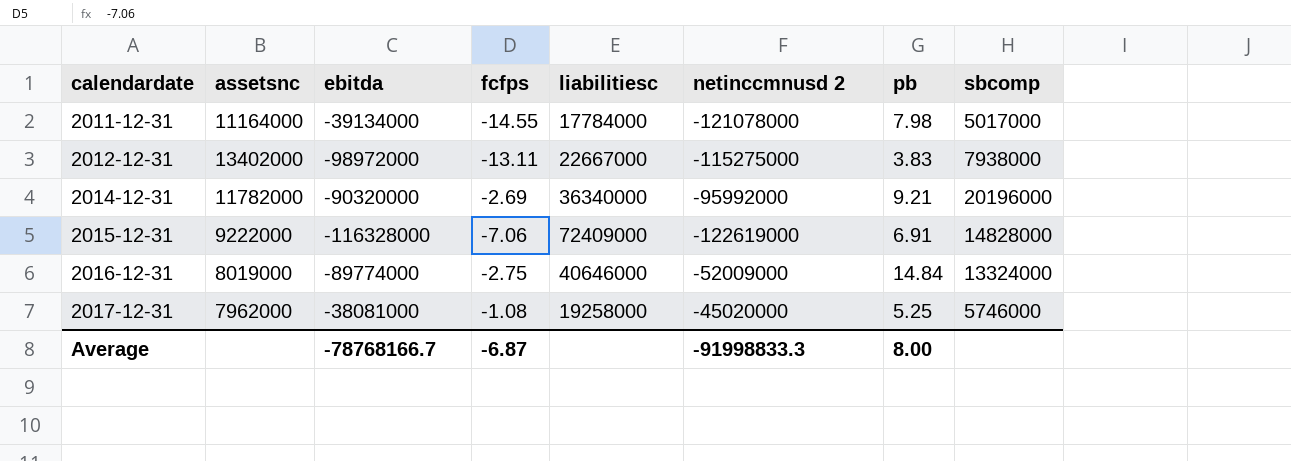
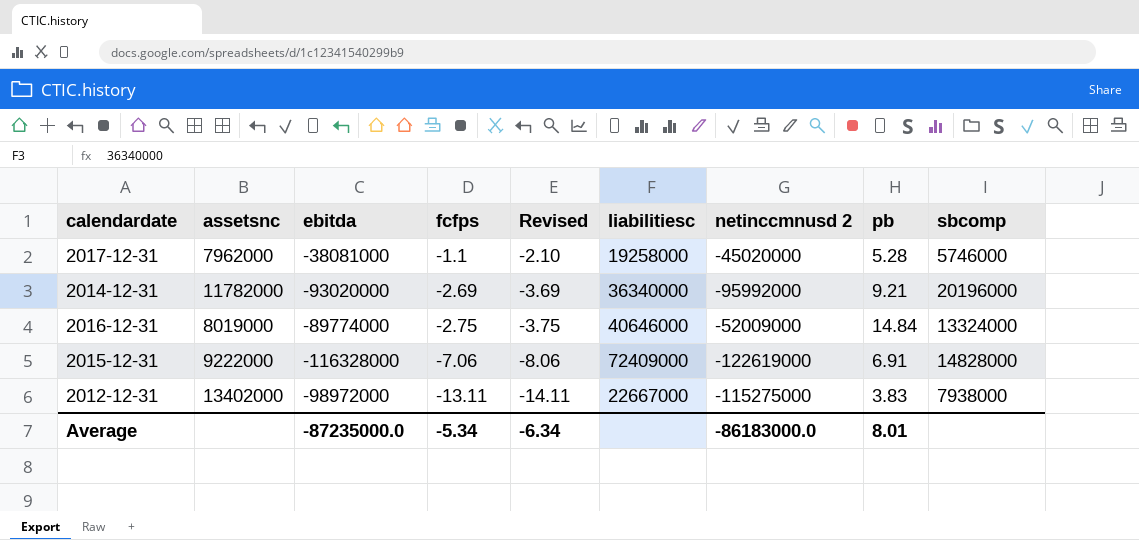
row order: calendardate ascending -> fcfps descending
column Revised | formula: none -> [fcfps] - 1
row 2011-12-31: 11164000 | -39134000 | -14.55 | 17784000 | -121078000 | 7.98 | 5017000 -> none
2017-12-31 | fcfps: -1.08 -> -1.1
2017-12-31 | pb: 5.25 -> 5.28
2014-12-31 | ebitda: -90320000 -> -93020000
Average | ebitda: -78768166.7 -> -87235000.0
Average | fcfps: -6.87 -> -5.34
Average | netinccmnusd 2: -91998833.3 -> -86183000.0
Average | pb: 8.00 -> 8.01

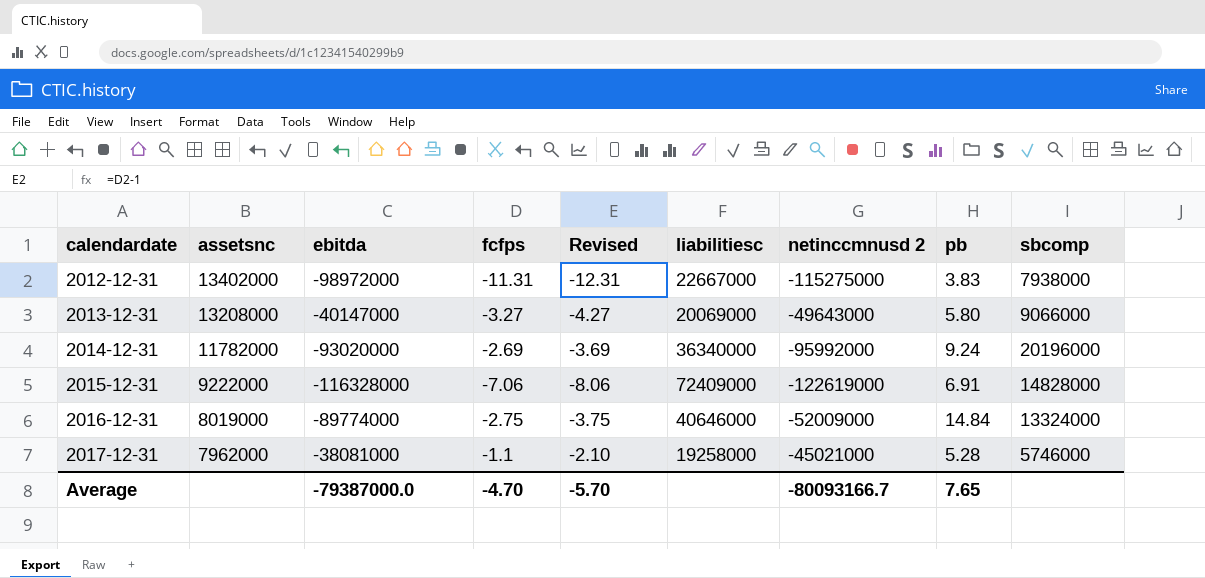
row order: fcfps descending -> calendardate ascending
2012-12-31 | fcfps: -13.11 -> -11.31
2012-12-31 | Revised: -14.11 -> -12.31
row 2013-12-31: none -> 13208000 | -40147000 | -3.27 | -4.27 | 20069000 | -49643000 | 5.80 | 9066000
2014-12-31 | pb: 9.21 -> 9.24
2017-12-31 | netinccmnusd 2: -45020000 -> -45021000
Average | ebitda: -87235000.0 -> -79387000.0
Average | fcfps: -5.34 -> -4.70
Average | Revised: -6.34 -> -5.70
Average | netinccmnusd 2: -86183000.0 -> -80093166.7
Average | pb: 8.01 -> 7.65

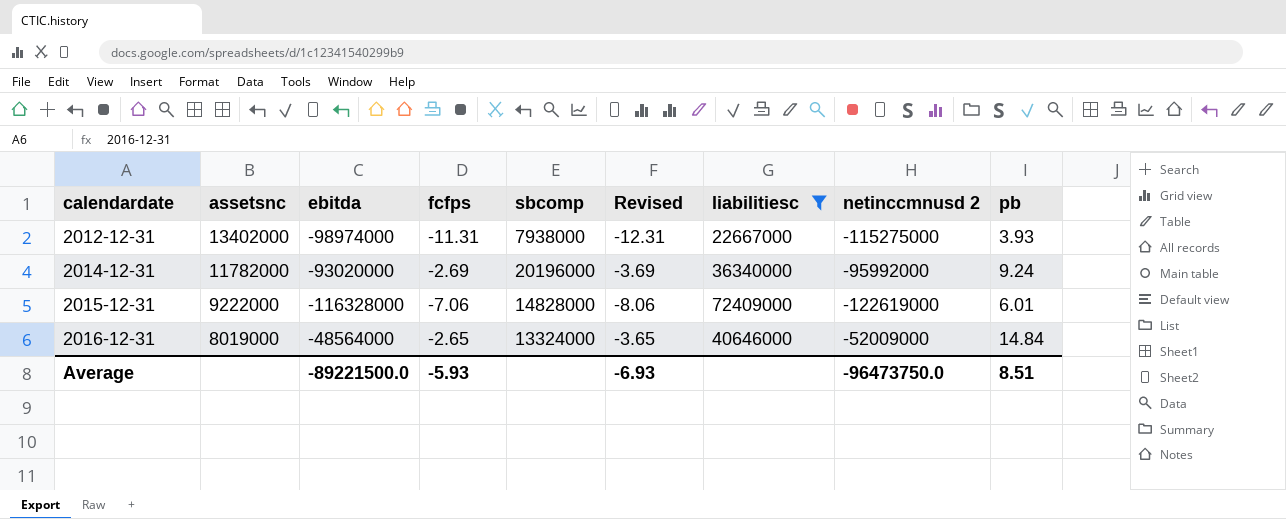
filter: none -> liabilitiesc >= 22667000
column sbcomp | position: 9 -> 5
2012-12-31 | ebitda: -98972000 -> -98974000
2012-12-31 | pb: 3.83 -> 3.93
2015-12-31 | pb: 6.91 -> 6.01
2016-12-31 | ebitda: -89774000 -> -48564000
2016-12-31 | fcfps: -2.75 -> -2.65
2016-12-31 | Revised: -3.75 -> -3.65
Average | ebitda: -79387000.0 -> -89221500.0
Average | fcfps: -4.70 -> -5.93
Average | Revised: -5.70 -> -6.93
Average | netinccmnusd 2: -80093166.7 -> -96473750.0
Average | pb: 7.65 -> 8.51

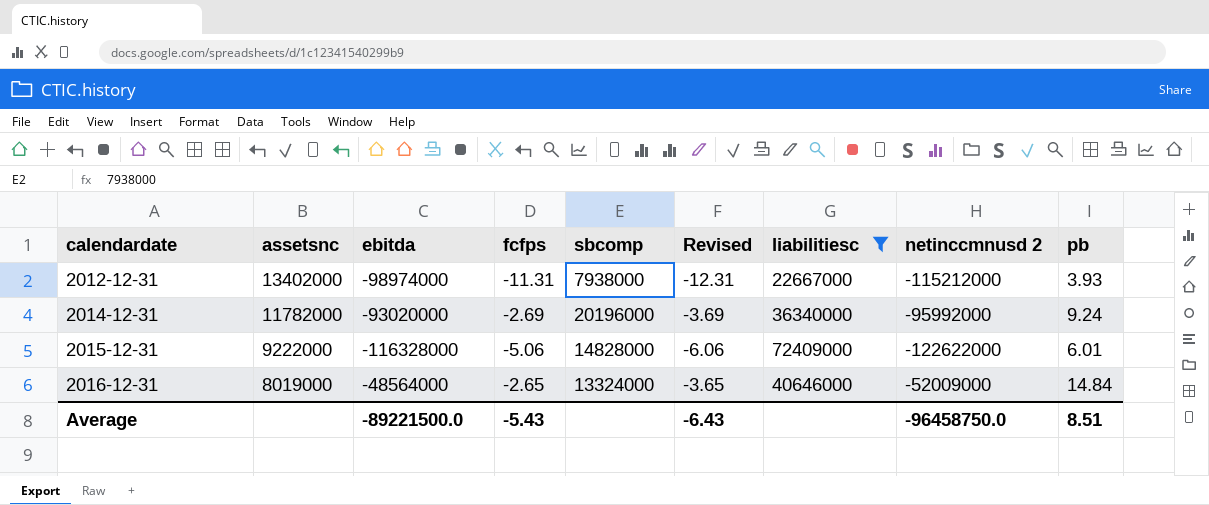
2012-12-31 | netinccmnusd 2: -115275000 -> -115212000
2015-12-31 | fcfps: -7.06 -> -5.06
2015-12-31 | Revised: -8.06 -> -6.06
2015-12-31 | netinccmnusd 2: -122619000 -> -122622000
Average | fcfps: -5.93 -> -5.43
Average | Revised: -6.93 -> -6.43
Average | netinccmnusd 2: -96473750.0 -> -96458750.0

